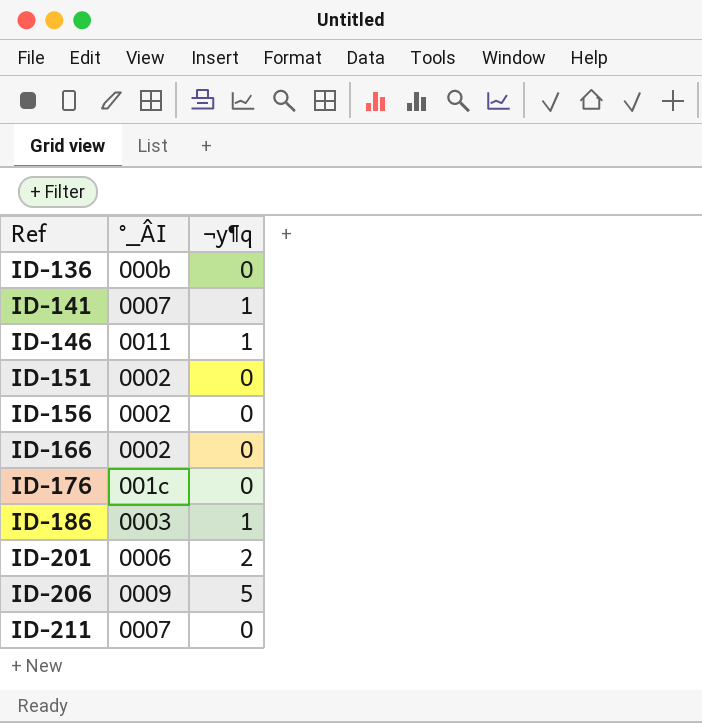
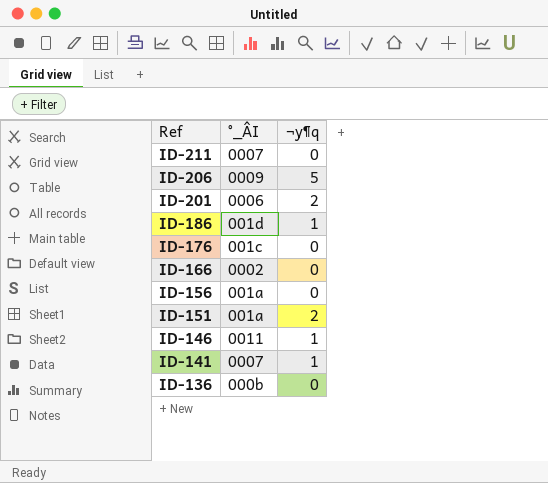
row order: Ref ascending -> Ref descending
ID-186 | °_ÂI: 0003 -> 001d
ID-156 | °_ÂI: 0002 -> 001a
ID-151 | °_ÂI: 0002 -> 001a
ID-151 | ¬y¶q: 0 -> 2

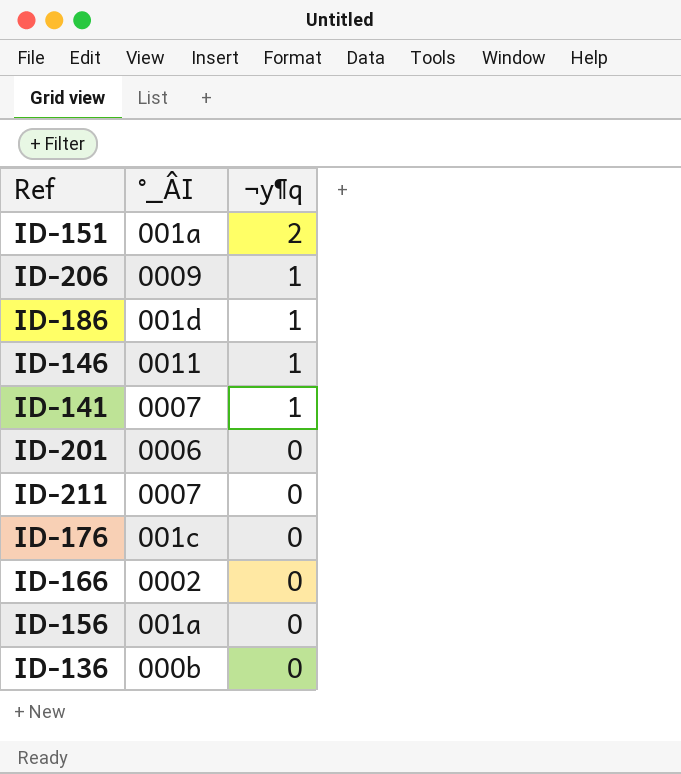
row order: Ref descending -> ¬y¶q descending
ID-206 | ¬y¶q: 5 -> 1
ID-201 | ¬y¶q: 2 -> 0

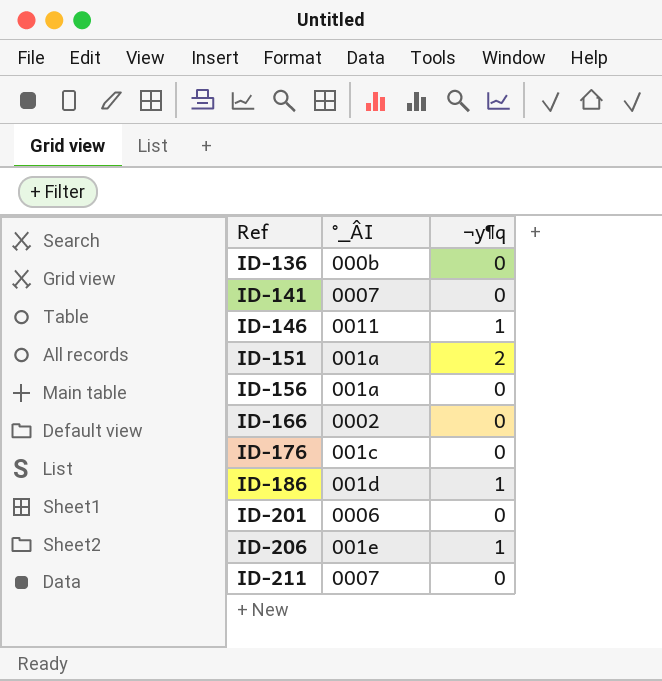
row order: ¬y¶q descending -> Ref ascending
ID-141 | ¬y¶q: 1 -> 0
ID-206 | °_ÂI: 0009 -> 001e

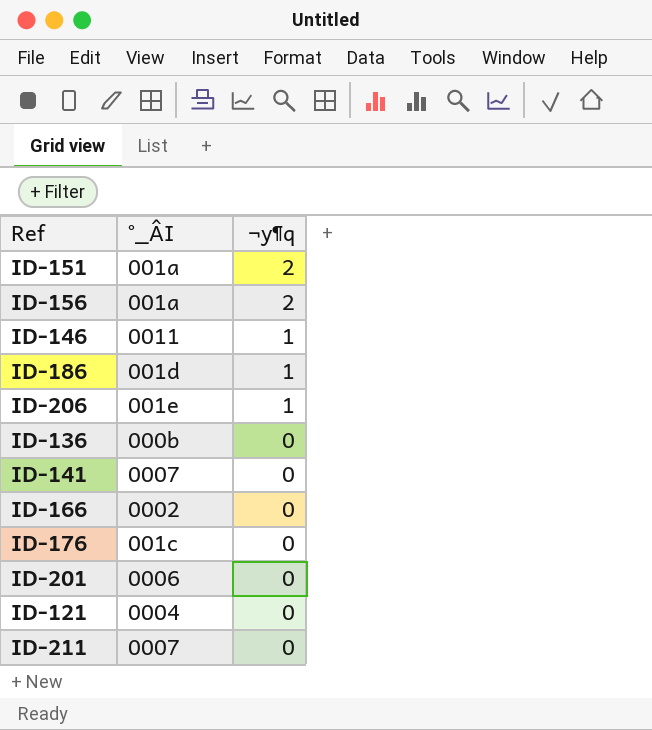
row order: Ref ascending -> ¬y¶q descending
ID-156 | ¬y¶q: 0 -> 2
row ID-121: none -> 0004 | 0

